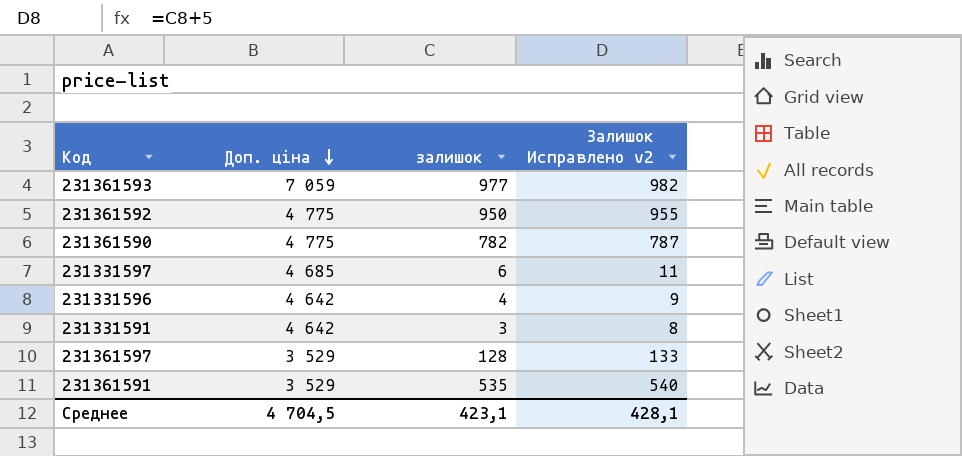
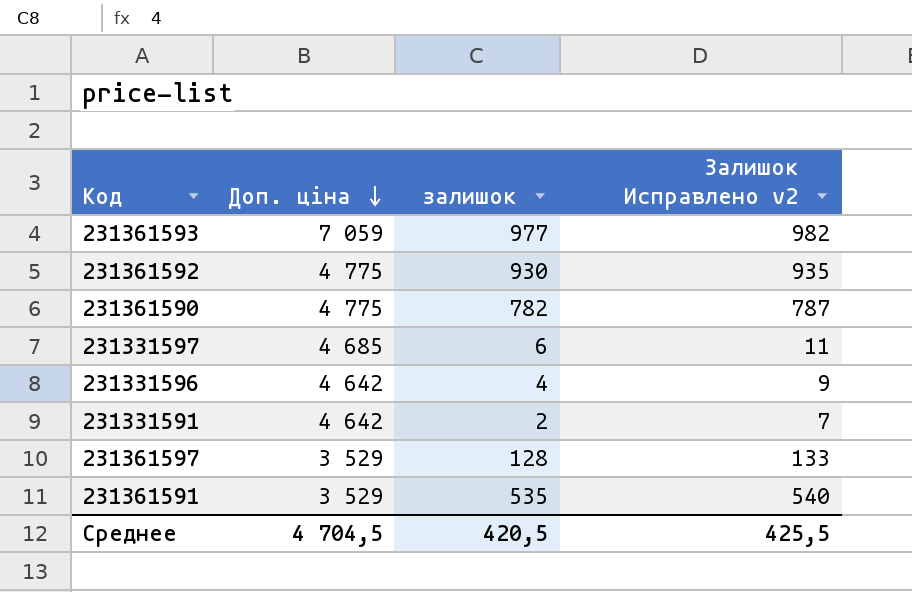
231361592 | залишок: 950 -> 930
231361592 | Залишок Исправлено v2: 955 -> 935
231331591 | залишок: 3 -> 2
231331591 | Залишок Исправлено v2: 8 -> 7
Среднее | залишок: 423,1 -> 420,5
Среднее | Залишок Исправлено v2: 428,1 -> 425,5

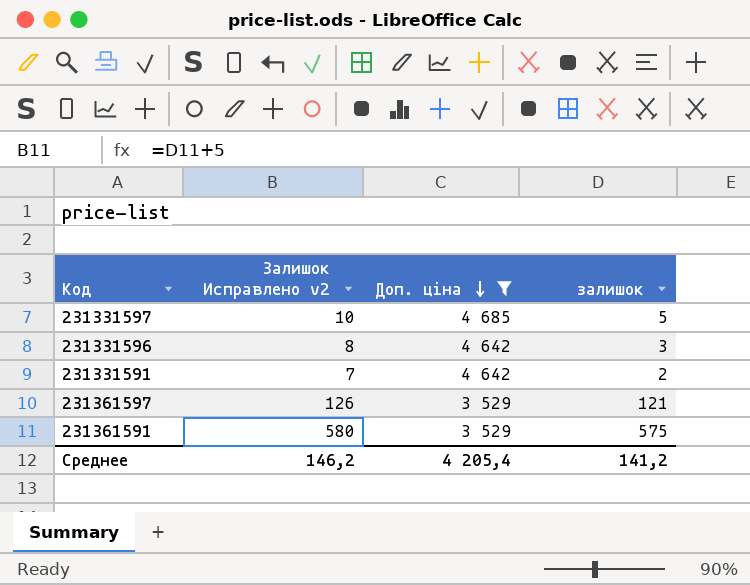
filter: none -> Доп. ціна <= 4 685
column Залишок Исправлено v2 | position: 4 -> 2
231331597 | Залишок Исправлено v2: 11 -> 10
231331597 | залишок: 6 -> 5
231331596 | Залишок Исправлено v2: 9 -> 8
231331596 | залишок: 4 -> 3
231361597 | Залишок Исправлено v2: 133 -> 126
231361597 | залишок: 128 -> 121
231361591 | Залишок Исправлено v2: 540 -> 580
231361591 | залишок: 535 -> 575
Среднее | Залишок Исправлено v2: 425,5 -> 146,2
Среднее | Доп. ціна: 4 704,5 -> 4 205,4
Среднее | залишок: 420,5 -> 141,2

